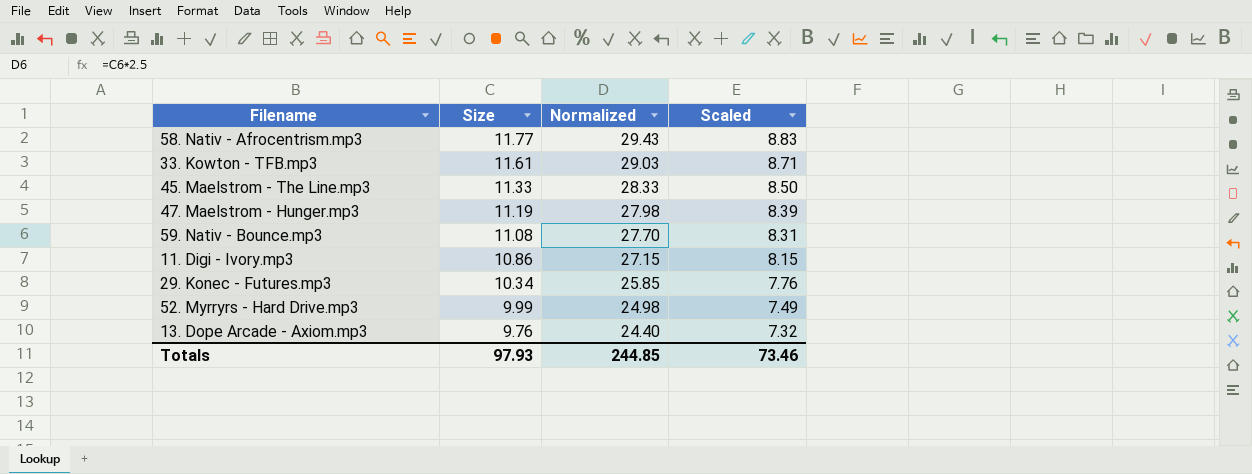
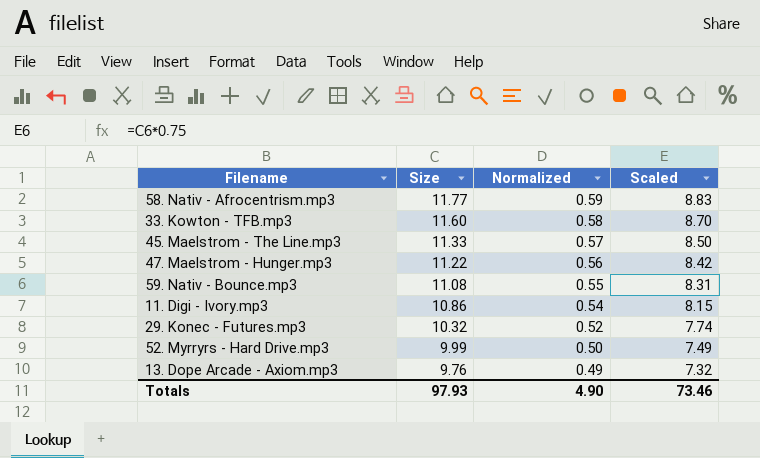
column Normalized | formula: [Size] * 2.5 -> [Size] * 0.05
33. Kowton - TFB.mp3 | Size: 11.61 -> 11.60
33. Kowton - TFB.mp3 | Scaled: 8.71 -> 8.70
47. Maelstrom - Hunger.mp3 | Size: 11.19 -> 11.22
47. Maelstrom - Hunger.mp3 | Scaled: 8.39 -> 8.42
29. Konec - Futures.mp3 | Size: 10.34 -> 10.32
29. Konec - Futures.mp3 | Scaled: 7.76 -> 7.74
Totals | Normalized: 244.85 -> 4.90

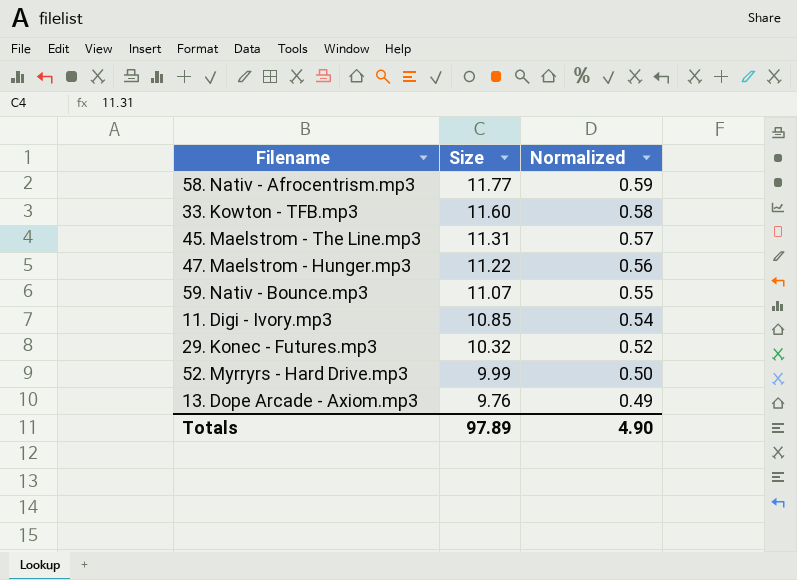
column Scaled | formula: [Size] * 0.75 -> none
45. Maelstrom - The Line.mp3 | Size: 11.33 -> 11.31
59. Nativ - Bounce.mp3 | Size: 11.08 -> 11.07
11. Digi - Ivory.mp3 | Size: 10.86 -> 10.85
Totals | Size: 97.93 -> 97.89

